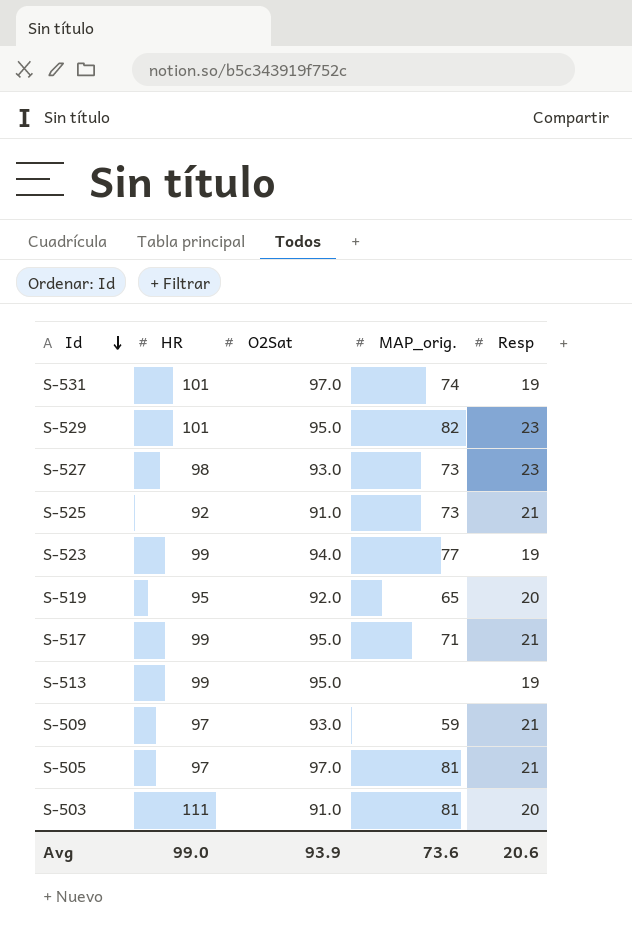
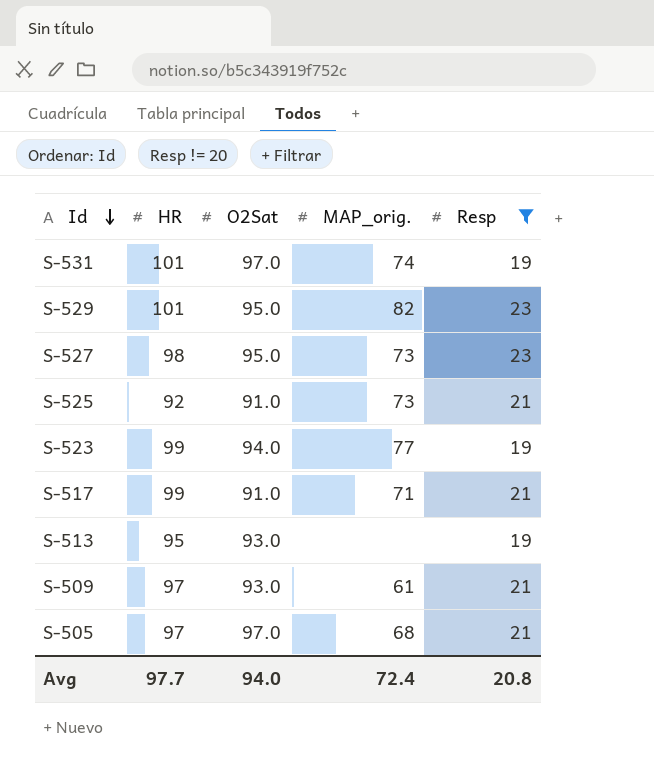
filter: none -> Resp != 20
S-527 | O2Sat: 93.0 -> 95.0
S-517 | O2Sat: 95.0 -> 91.0
S-513 | HR: 99 -> 95
S-513 | O2Sat: 95.0 -> 93.0
S-509 | MAP_orig.: 59 -> 61
S-505 | MAP_orig.: 81 -> 68
Avg | HR: 99.0 -> 97.7
Avg | O2Sat: 93.9 -> 94.0
Avg | MAP_orig.: 73.6 -> 72.4
Avg | Resp: 20.6 -> 20.8

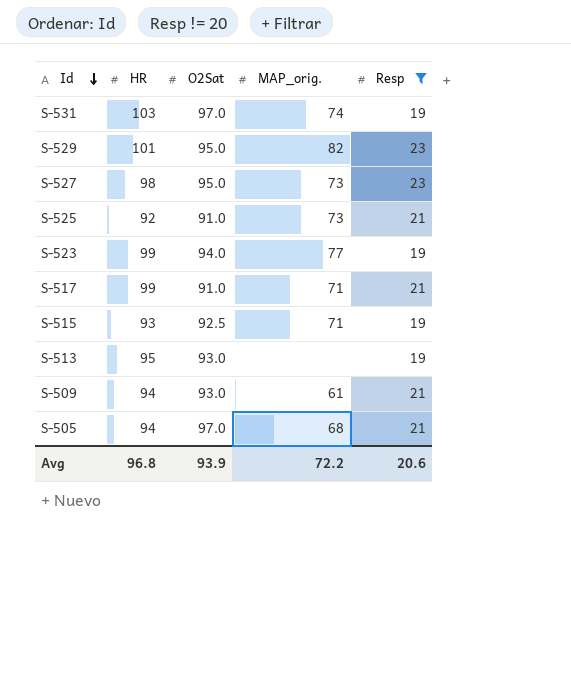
S-531 | HR: 101 -> 103
row S-515: none -> 93 | 92.5 | 71 | 19
S-509 | HR: 97 -> 94
S-505 | HR: 97 -> 94
Avg | HR: 97.7 -> 96.8
Avg | O2Sat: 94.0 -> 93.9
Avg | MAP_orig.: 72.4 -> 72.2
Avg | Resp: 20.8 -> 20.6

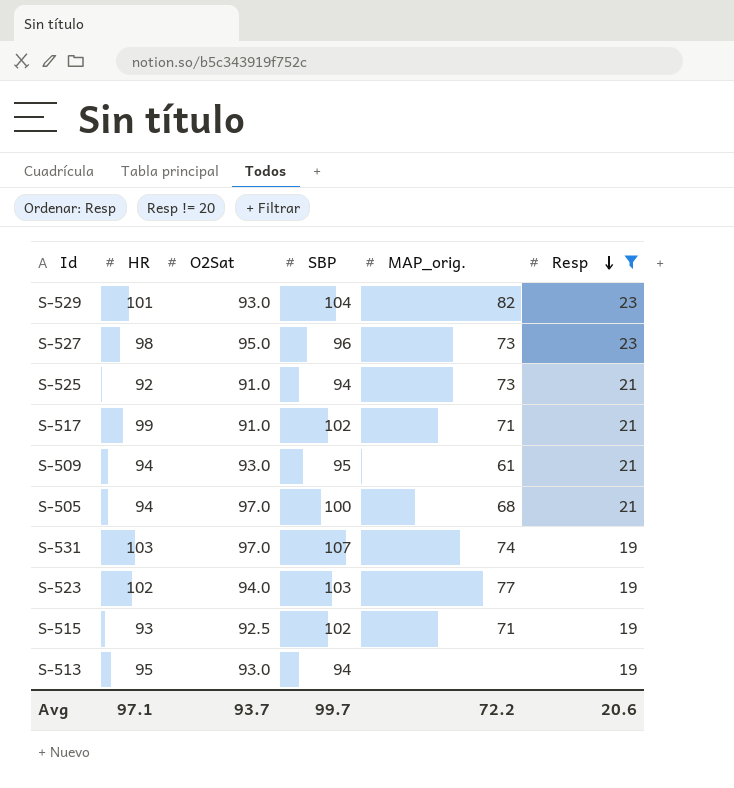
row order: Id descending -> Resp descending
column SBP | position: none -> 4
S-529 | O2Sat: 95.0 -> 93.0
S-523 | HR: 99 -> 102
Avg | HR: 96.8 -> 97.1
Avg | O2Sat: 93.9 -> 93.7

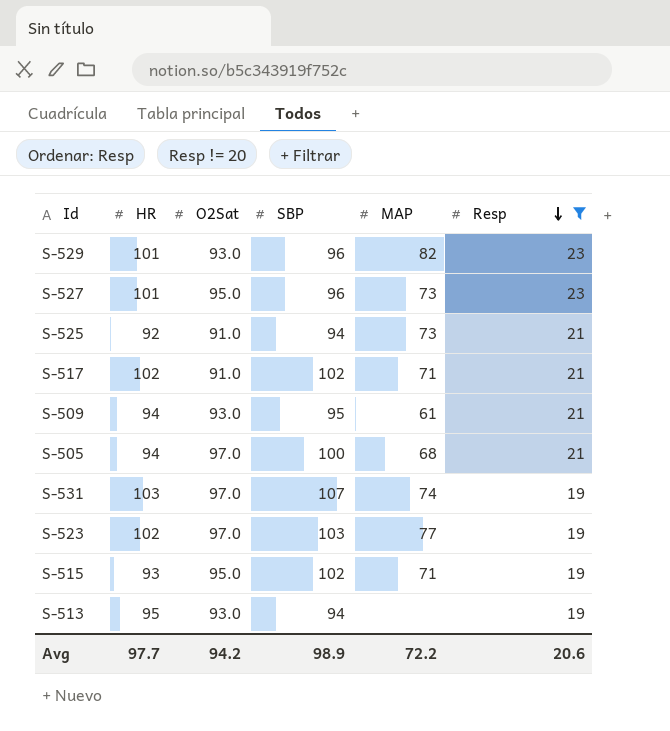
column name: MAP_orig. -> MAP
S-529 | SBP: 104 -> 96
S-527 | HR: 98 -> 101
S-517 | HR: 99 -> 102
S-523 | O2Sat: 94.0 -> 97.0
S-515 | O2Sat: 92.5 -> 95.0
Avg | HR: 97.1 -> 97.7
Avg | O2Sat: 93.7 -> 94.2
Avg | SBP: 99.7 -> 98.9

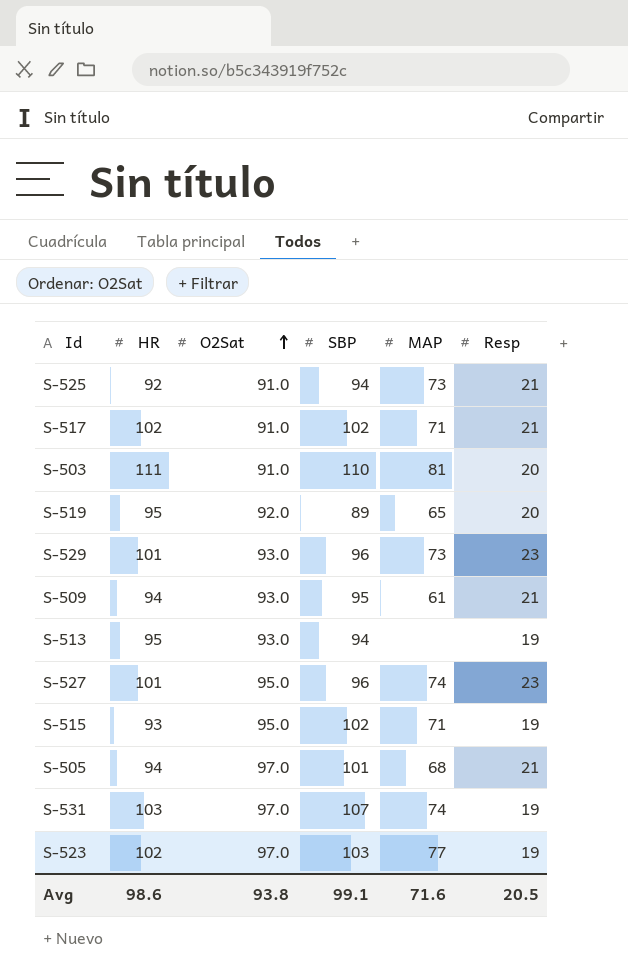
filter: Resp != 20 -> none
row order: Resp descending -> O2Sat ascending
S-529 | MAP: 82 -> 73
S-527 | MAP: 73 -> 74
S-505 | SBP: 100 -> 101
Avg | HR: 97.7 -> 98.6
Avg | O2Sat: 94.2 -> 93.8
Avg | SBP: 98.9 -> 99.1
Avg | MAP: 72.2 -> 71.6
Avg | Resp: 20.6 -> 20.5

